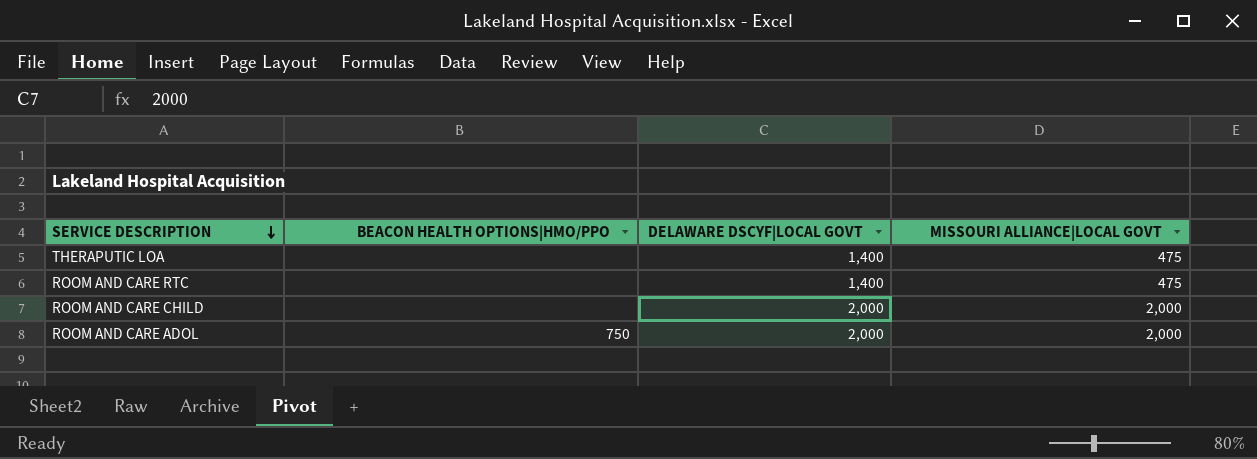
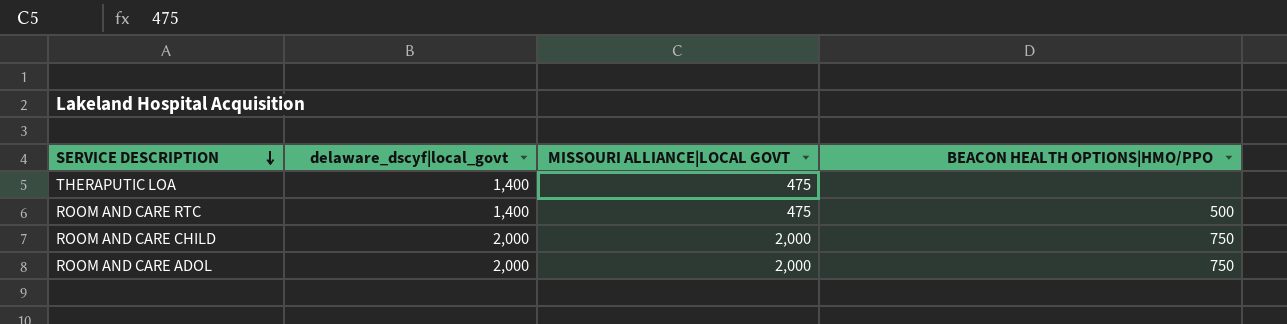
column name: DELAWARE DSCYF|LOCAL GOVT -> delaware_dscyf|local_govt
column BEACON HEALTH OPTIONS|HMO/PPO | position: 2 -> 4
ROOM AND CARE RTC | BEACON HEALTH OPTIONS|HMO/PPO: none -> 500
ROOM AND CARE CHILD | BEACON HEALTH OPTIONS|HMO/PPO: none -> 750

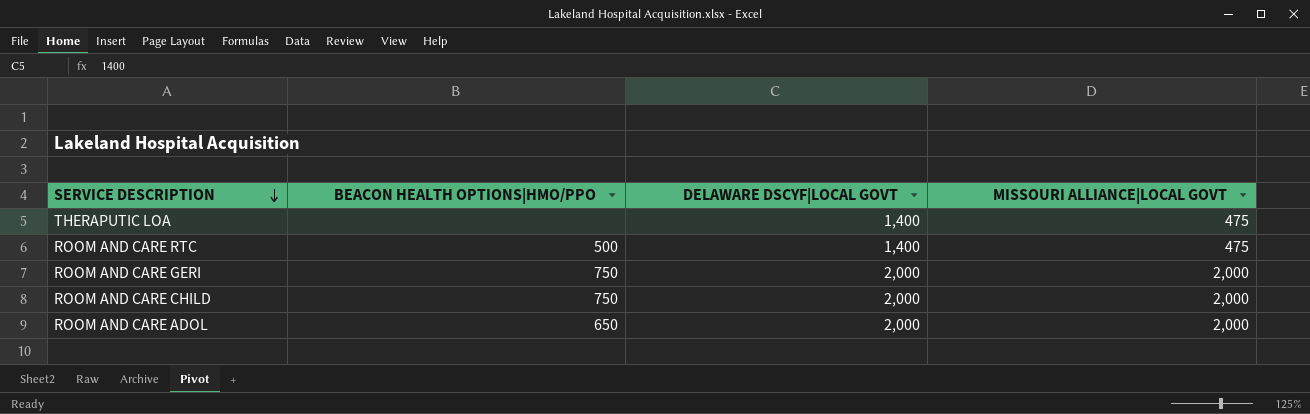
column BEACON HEALTH OPTIONS|HMO/PPO | position: 4 -> 2
column name: delaware_dscyf|local_govt -> DELAWARE DSCYF|LOCAL GOVT
row ROOM AND CARE GERI: none -> 750 | 2,000 | 2,000
ROOM AND CARE ADOL | BEACON HEALTH OPTIONS|HMO/PPO: 750 -> 650

